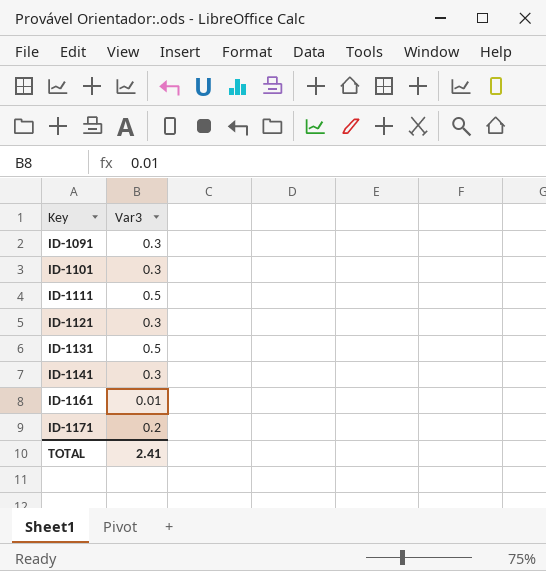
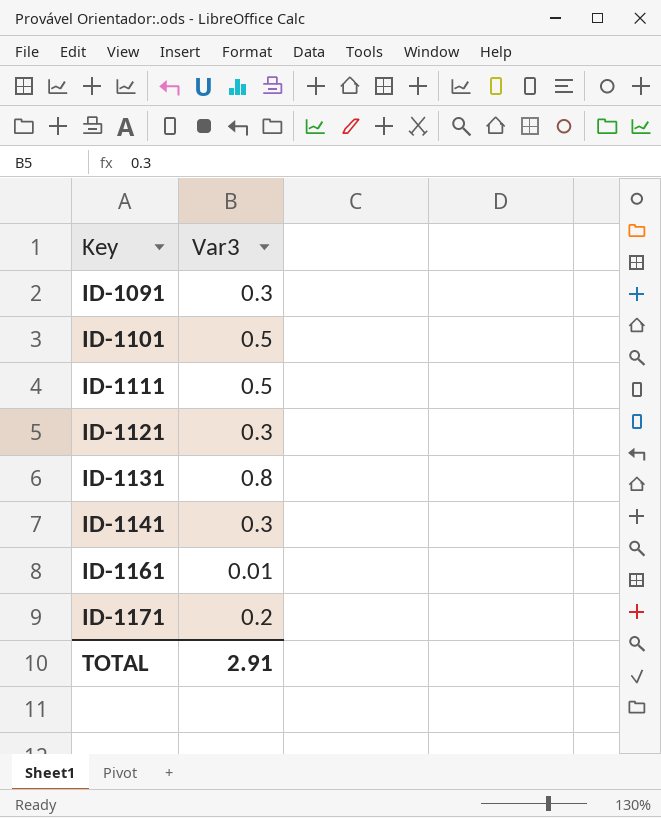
ID-1101 | Var3: 0.3 -> 0.5
ID-1131 | Var3: 0.5 -> 0.8
TOTAL | Var3: 2.41 -> 2.91

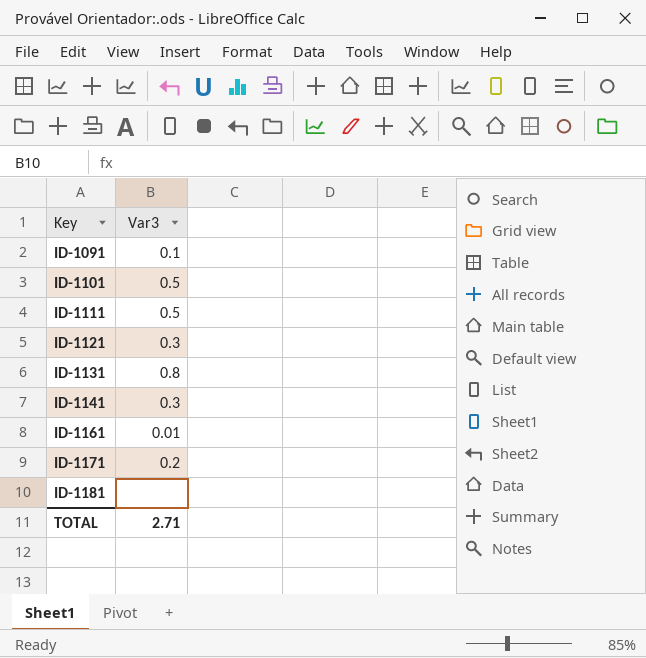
ID-1091 | Var3: 0.3 -> 0.1
row ID-1181: none -> none
TOTAL | Var3: 2.91 -> 2.71

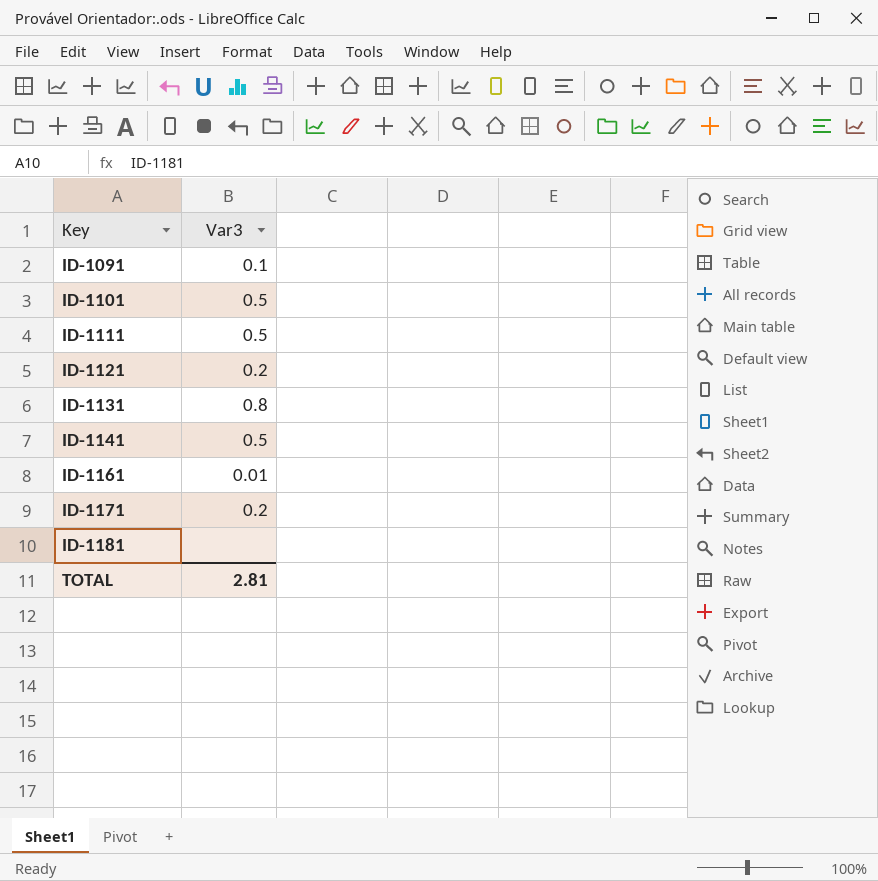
ID-1121 | Var3: 0.3 -> 0.2
ID-1141 | Var3: 0.3 -> 0.5
TOTAL | Var3: 2.71 -> 2.81

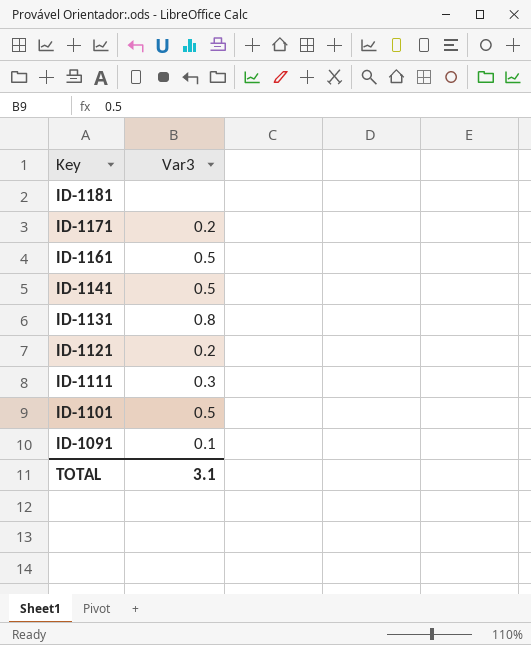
row order: Key ascending -> Key descending
ID-1161 | Var3: 0.01 -> 0.5
ID-1111 | Var3: 0.5 -> 0.3
TOTAL | Var3: 2.81 -> 3.1

